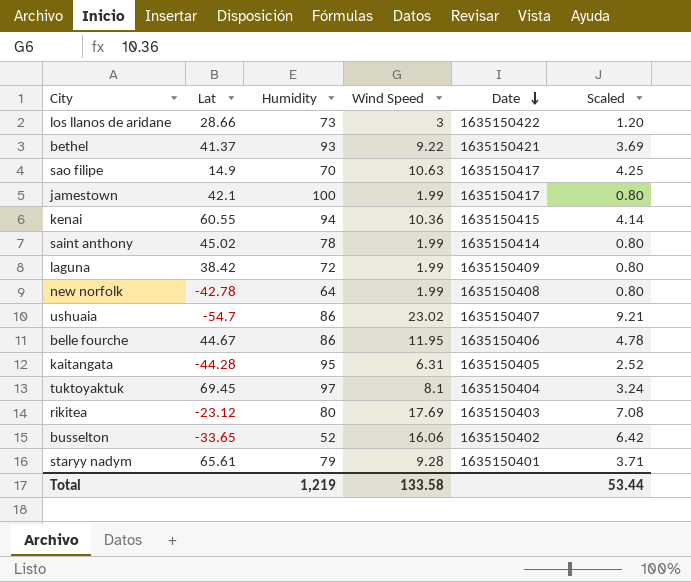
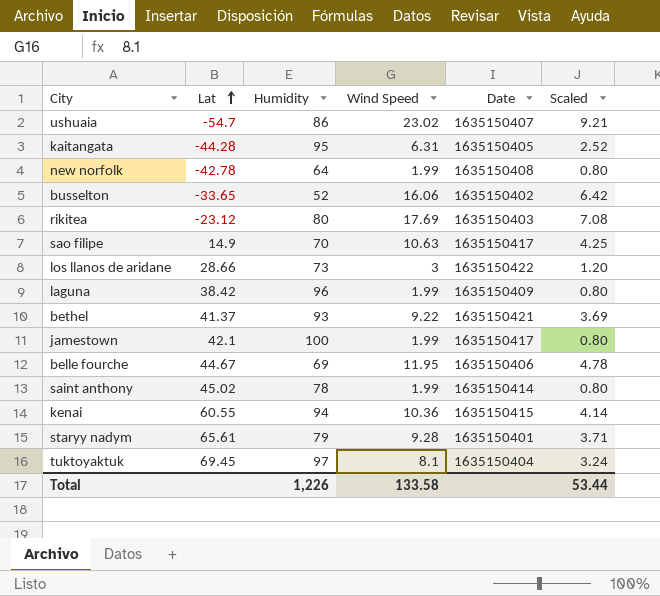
row order: Date descending -> Lat ascending
laguna | Humidity: 72 -> 96
belle fourche | Humidity: 86 -> 69
Total | Humidity: 1,219 -> 1,226

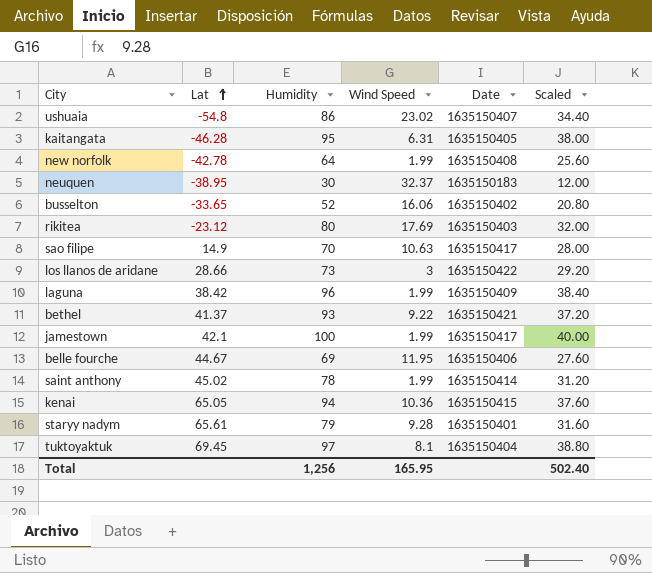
column Scaled | formula: [Wind Speed] * 0.4 -> [Humidity] * 0.4
ushuaia | Lat: -54.7 -> -54.8
kaitangata | Lat: -44.28 -> -46.28
row neuquen: none -> -38.95 | 30 | 32.37 | 1635150183 | 12.00
kenai | Lat: 60.55 -> 65.05
Total | Humidity: 1,226 -> 1,256
Total | Wind Speed: 133.58 -> 165.95
Total | Scaled: 53.44 -> 502.40

